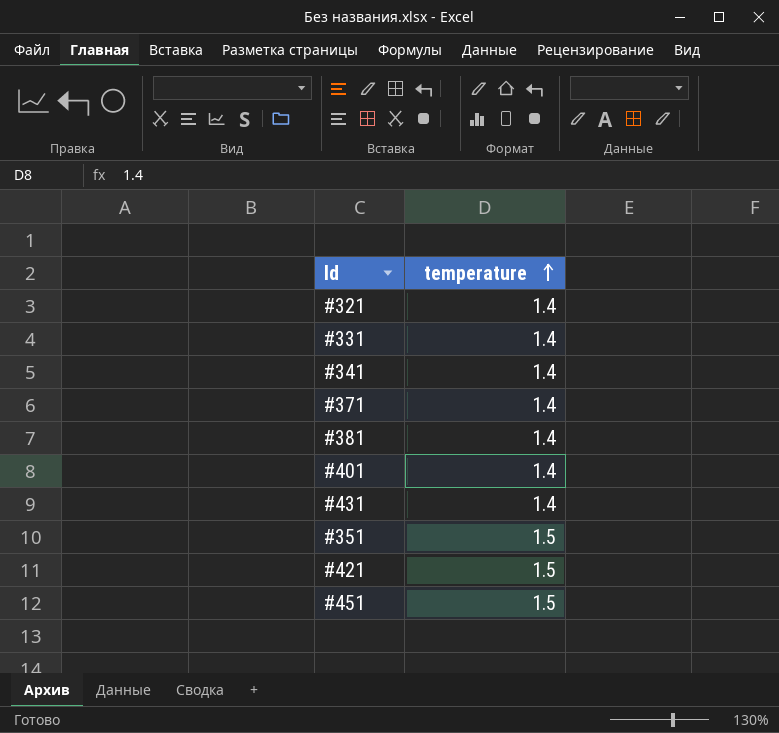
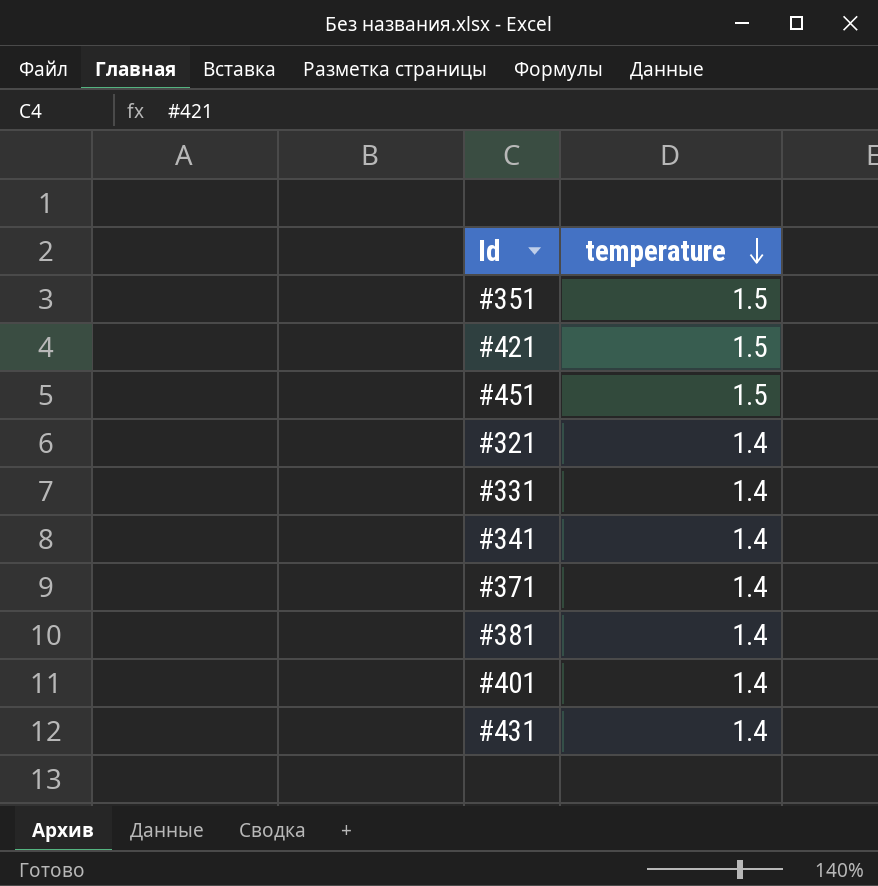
row order: temperature ascending -> temperature descending

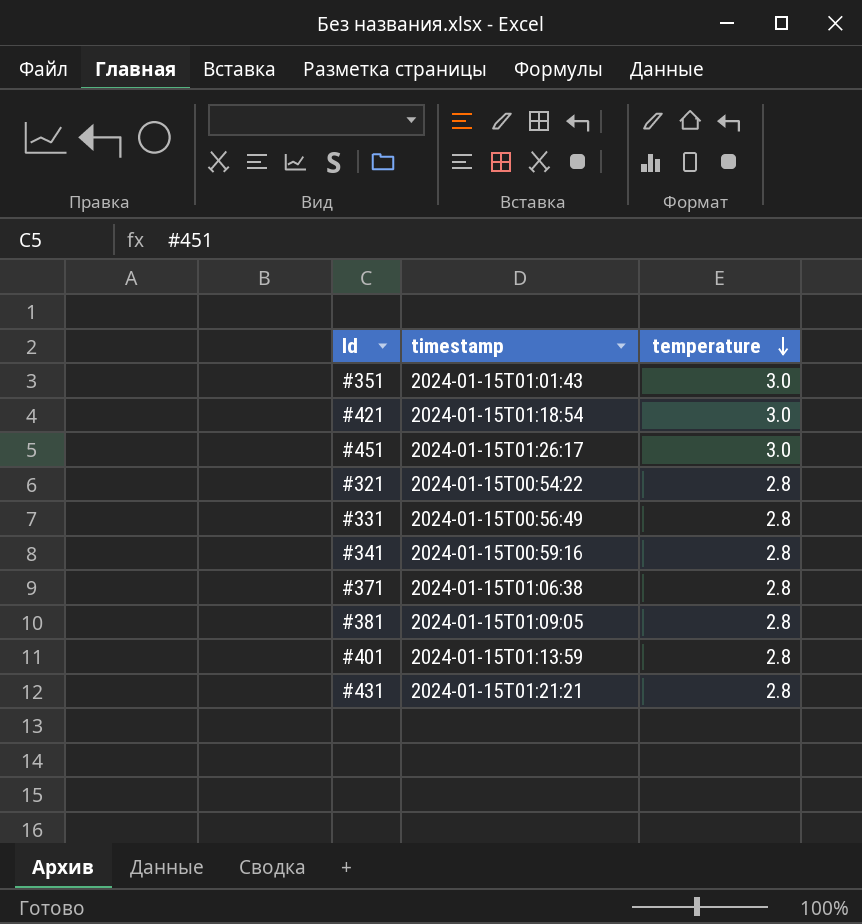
column timestamp | position: none -> 2
#351 | temperature: 1.5 -> 3.0
#421 | temperature: 1.5 -> 3.0
#451 | temperature: 1.5 -> 3.0
#321 | temperature: 1.4 -> 2.8
#331 | temperature: 1.4 -> 2.8
#341 | temperature: 1.4 -> 2.8
#371 | temperature: 1.4 -> 2.8
#381 | temperature: 1.4 -> 2.8
#401 | temperature: 1.4 -> 2.8
#431 | temperature: 1.4 -> 2.8

